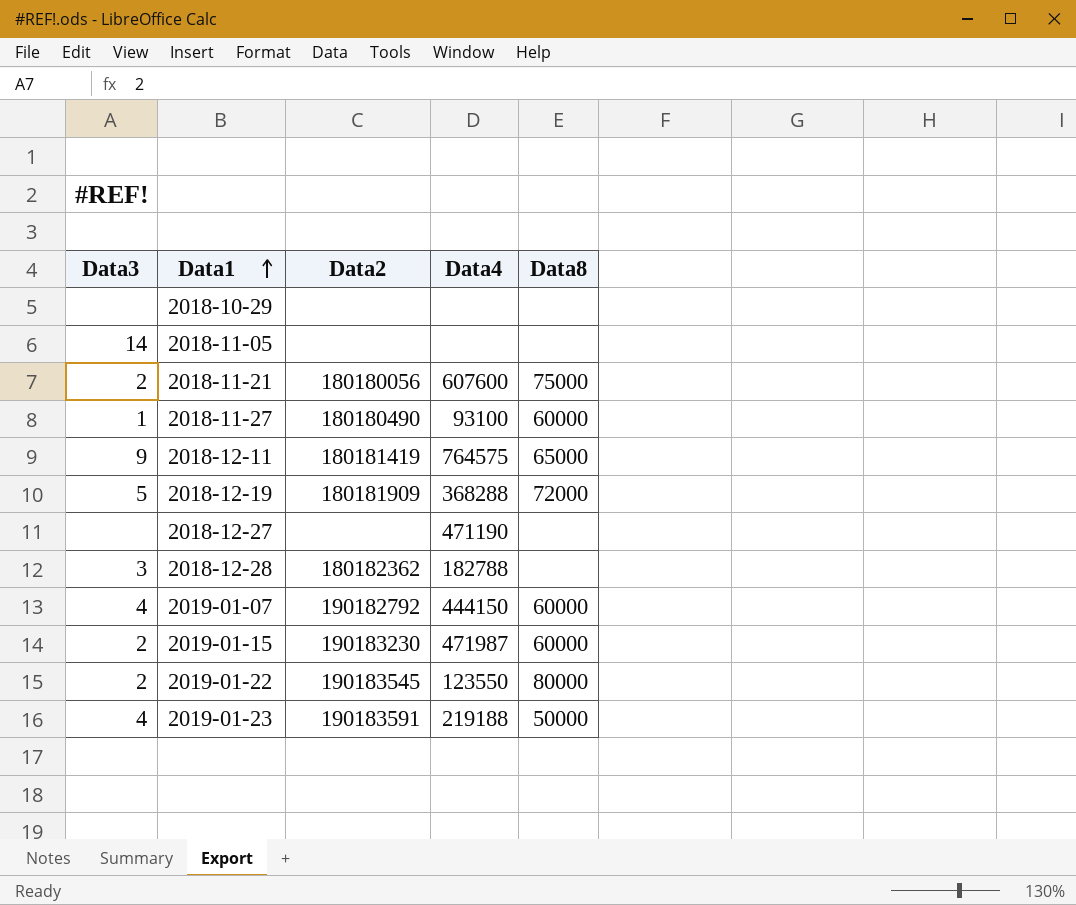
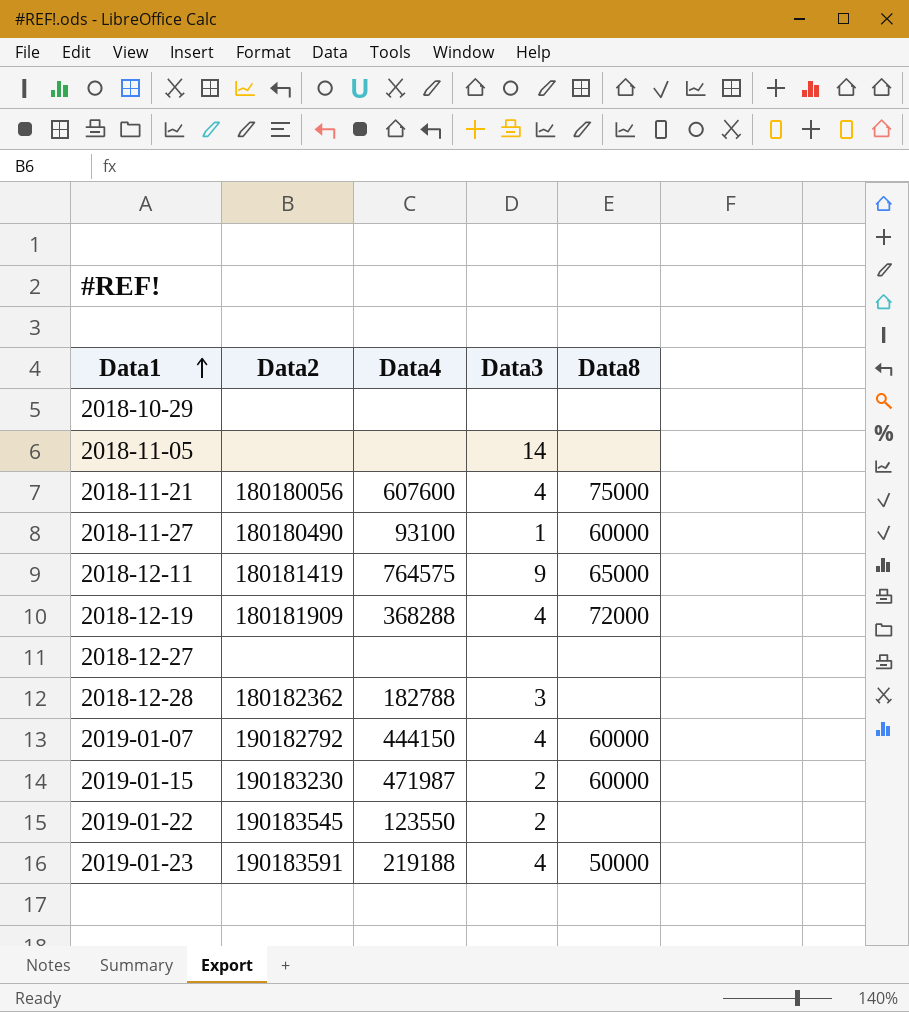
column Data3 | position: 1 -> 4
2018-11-21 | Data3: 2 -> 4
2018-12-19 | Data3: 5 -> 4
2018-12-27 | Data4: 471190 -> none
2019-01-22 | Data8: 80000 -> none

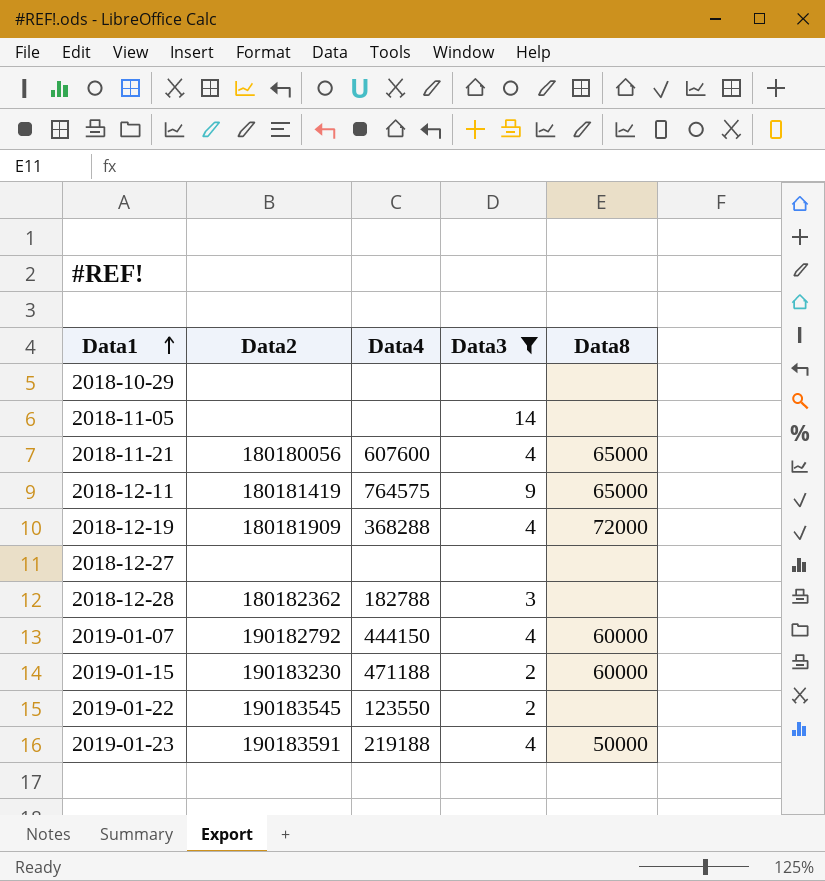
filter: none -> Data3 != 1
2018-11-21 | Data8: 75000 -> 65000
2019-01-15 | Data4: 471987 -> 471188

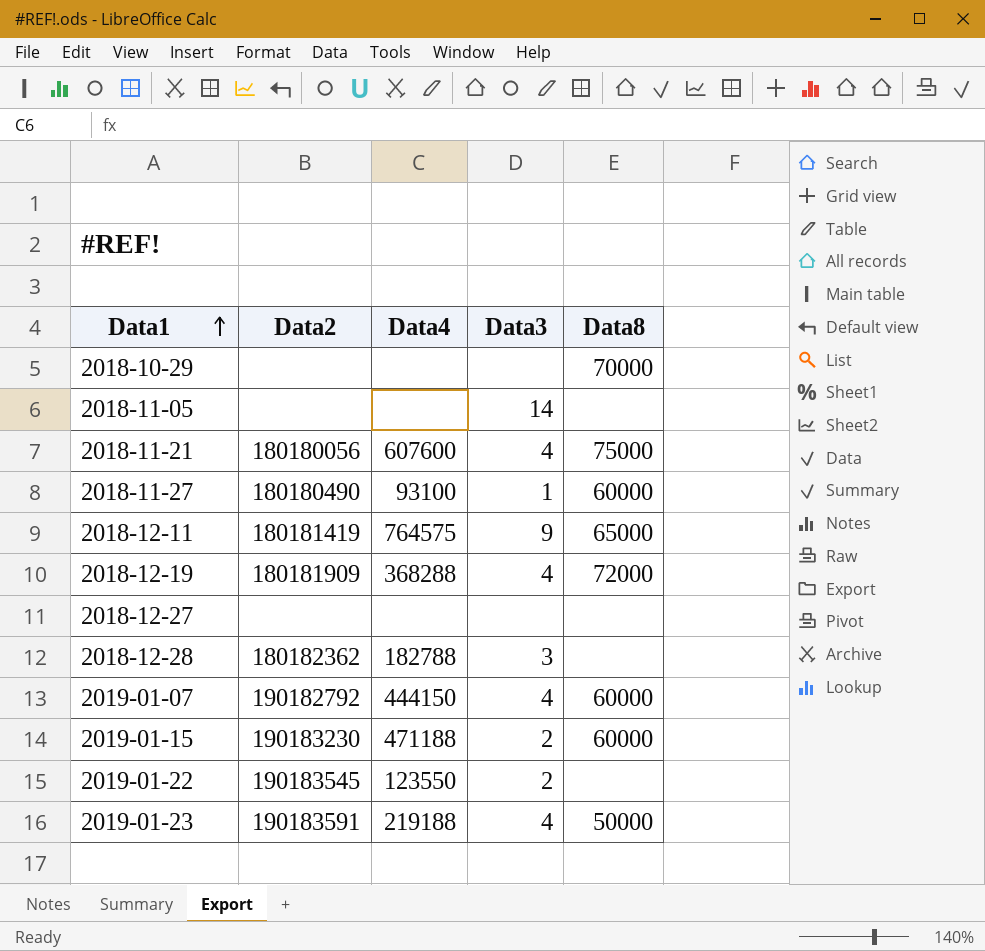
filter: Data3 != 1 -> none
2018-10-29 | Data8: none -> 70000
2018-11-21 | Data8: 65000 -> 75000

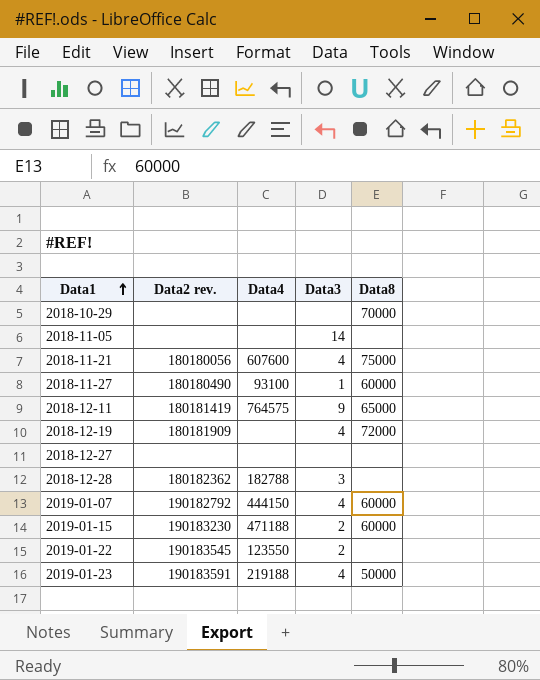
column name: Data2 -> Data2 rev.
2018-12-19 | Data4: 368288 -> none

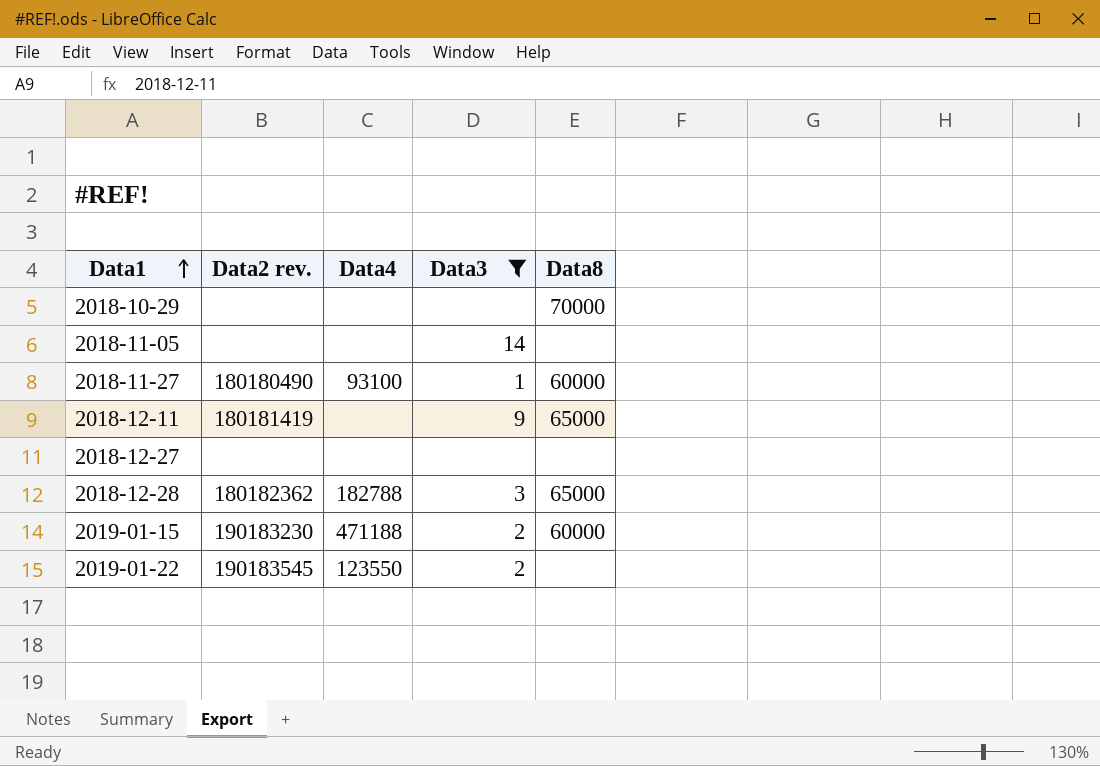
filter: none -> Data3 != 4
2018-12-11 | Data4: 764575 -> none
2018-12-28 | Data8: none -> 65000

